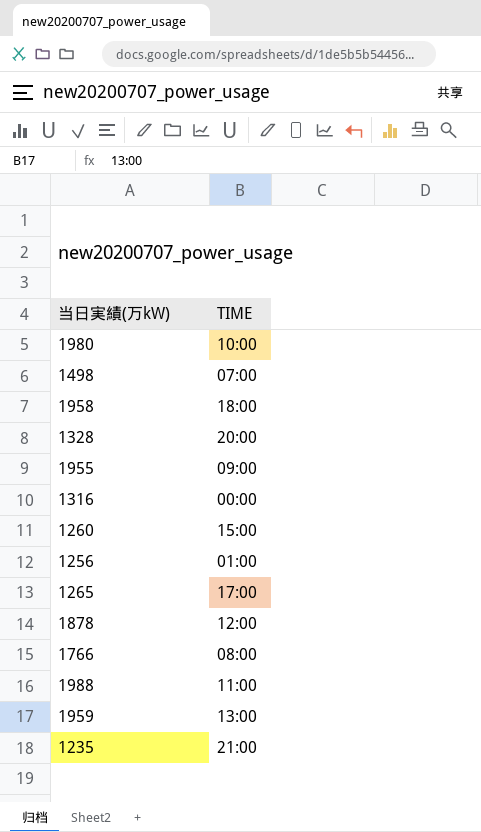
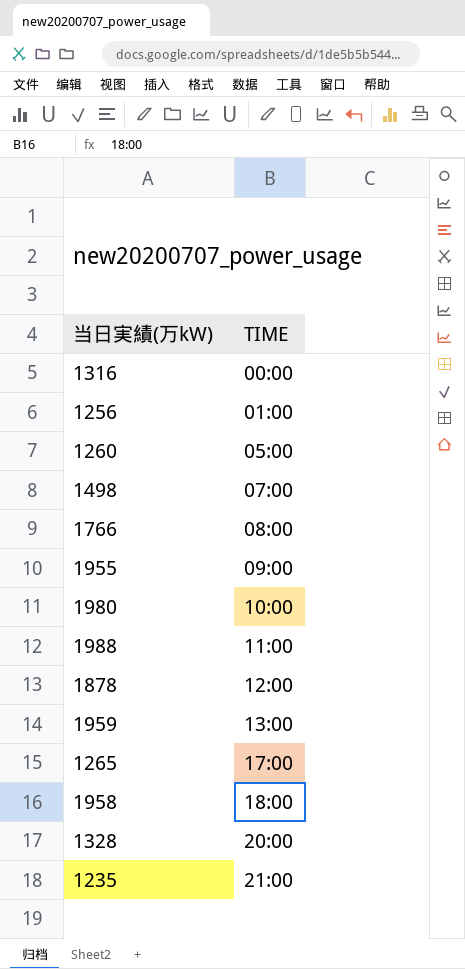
row order: none -> TIME ascending
1260 | TIME: 15:00 -> 05:00

